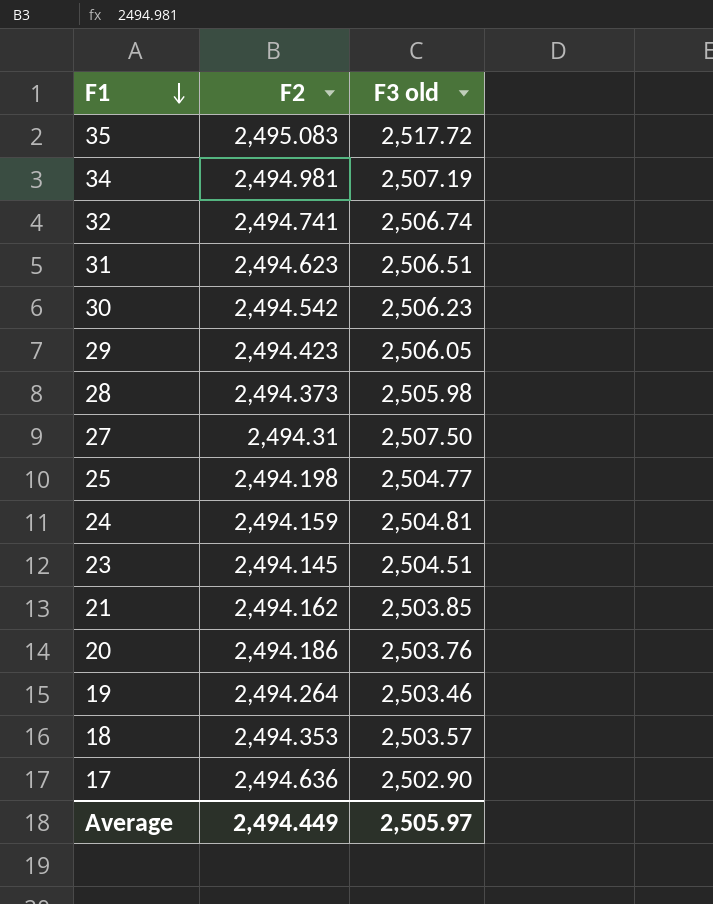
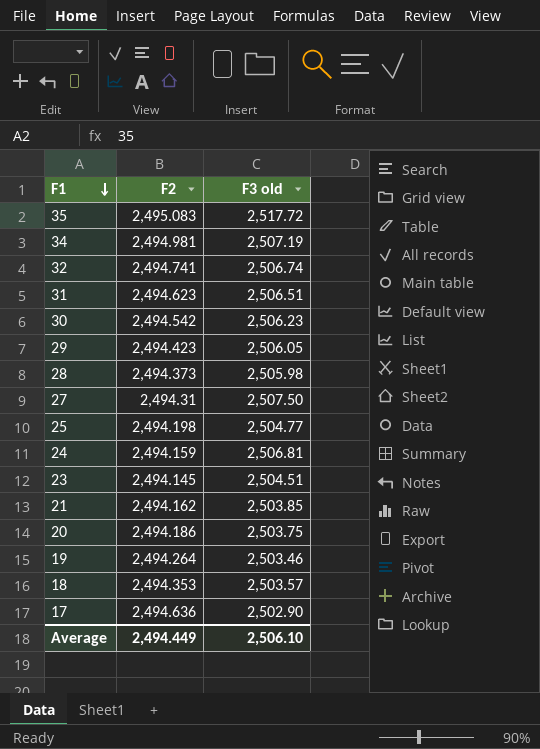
24 | F3 old: 2,504.81 -> 2,506.81
20 | F3 old: 2,503.76 -> 2,503.75
Average | F3 old: 2,505.97 -> 2,506.10

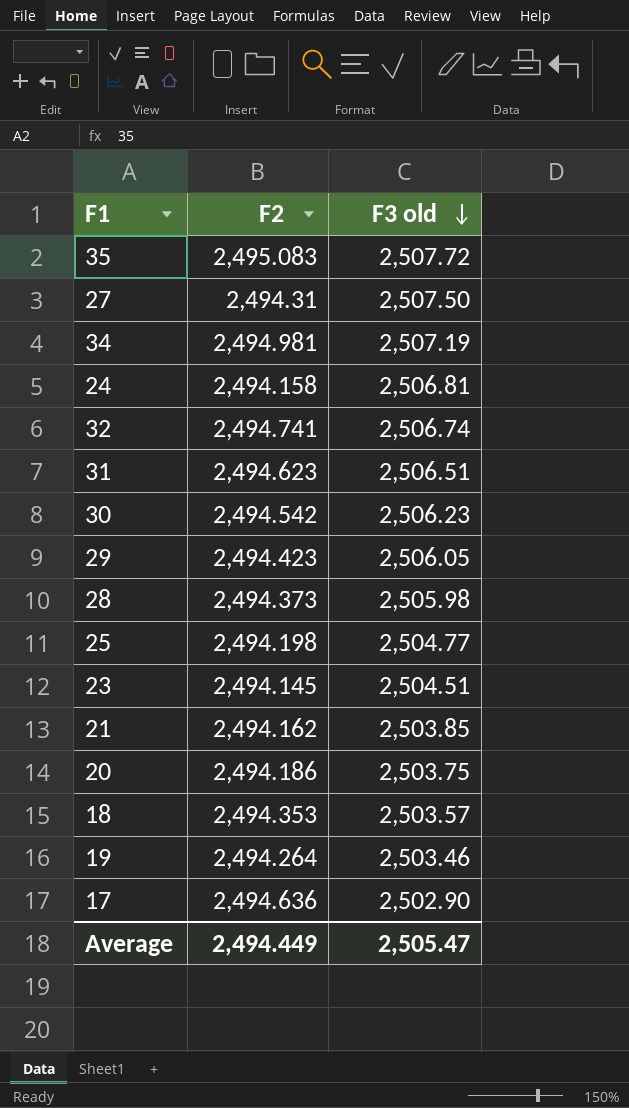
row order: F1 descending -> F3 old descending
35 | F3 old: 2,517.72 -> 2,507.72
24 | F2: 2,494.159 -> 2,494.158
Average | F3 old: 2,506.10 -> 2,505.47

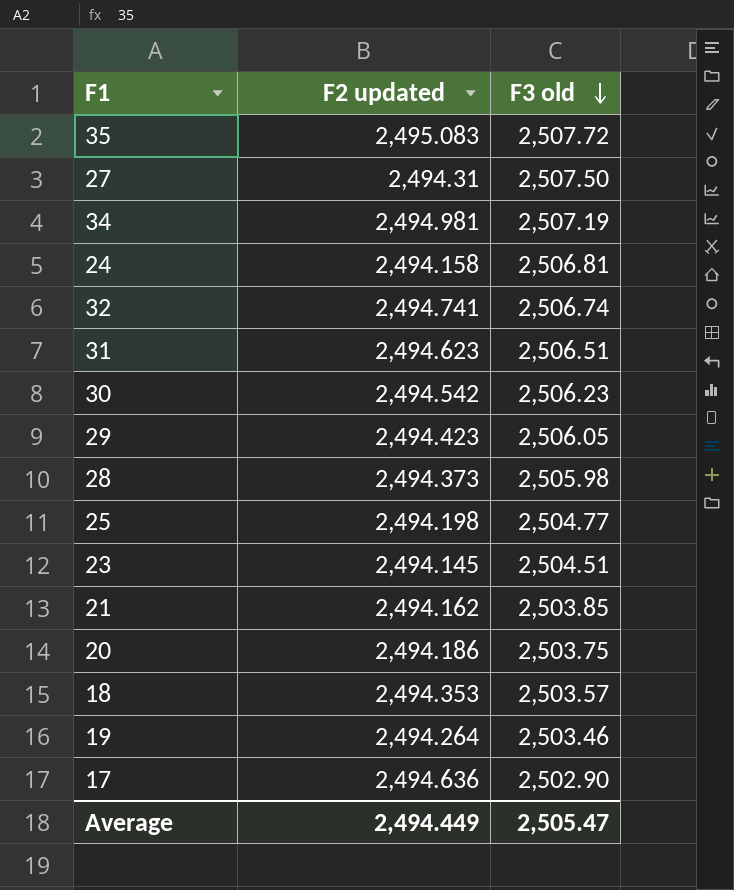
column name: F2 -> F2 updated

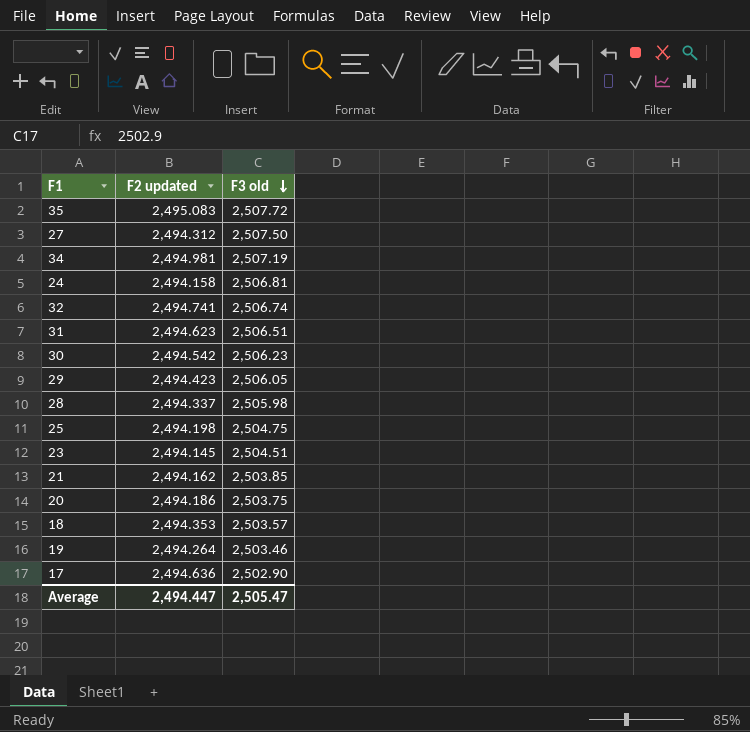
27 | F2 updated: 2,494.31 -> 2,494.312
28 | F2 updated: 2,494.373 -> 2,494.337
25 | F3 old: 2,504.77 -> 2,504.75
Average | F2 updated: 2,494.449 -> 2,494.447

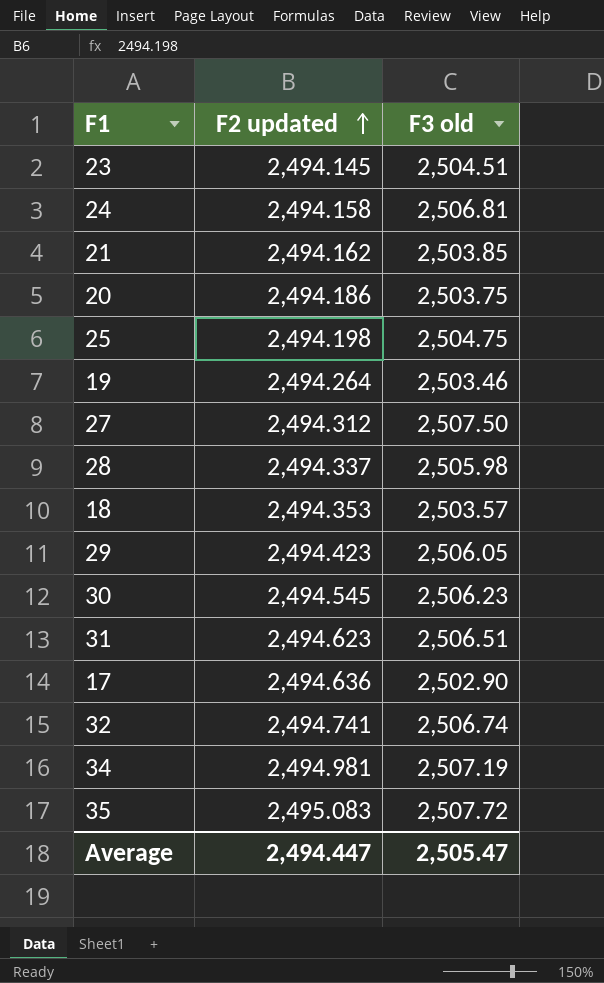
row order: F3 old descending -> F2 updated ascending
30 | F2 updated: 2,494.542 -> 2,494.545

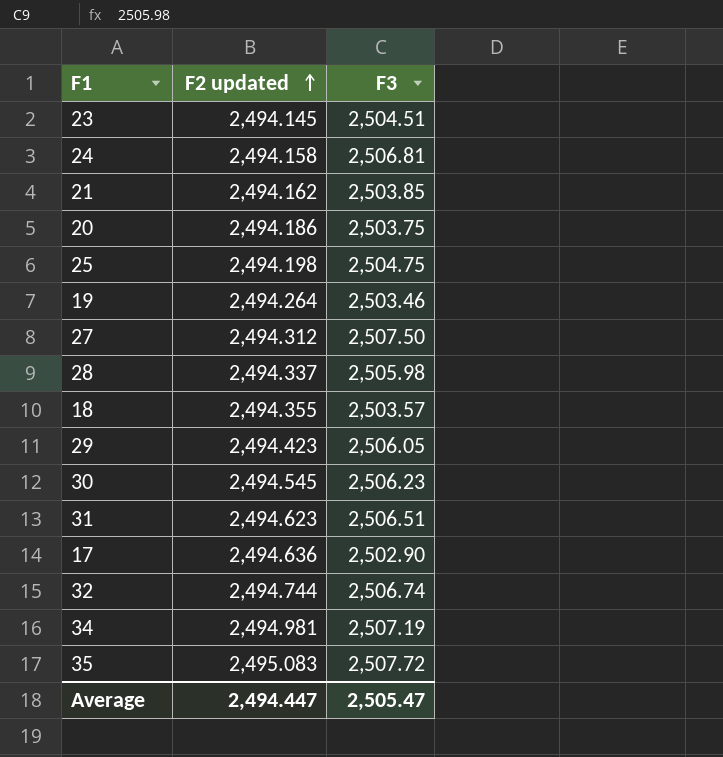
column name: F3 old -> F3
18 | F2 updated: 2,494.353 -> 2,494.355
32 | F2 updated: 2,494.741 -> 2,494.744

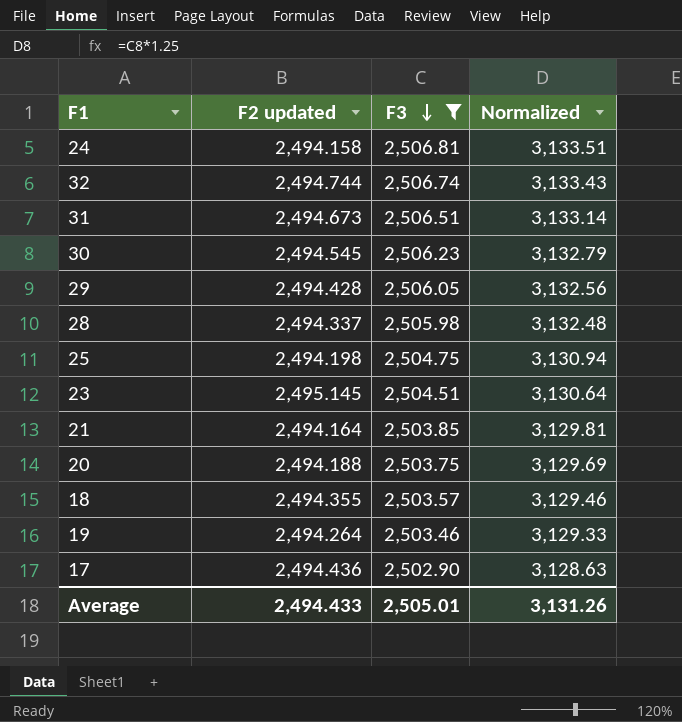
filter: none -> F3 <= 2,506.81
row order: F2 updated ascending -> F3 descending
column Normalized | formula: none -> [F3] * 1.25
31 | F2 updated: 2,494.623 -> 2,494.673
29 | F2 updated: 2,494.423 -> 2,494.428
23 | F2 updated: 2,494.145 -> 2,495.145
21 | F2 updated: 2,494.162 -> 2,494.164
20 | F2 updated: 2,494.186 -> 2,494.188
17 | F2 updated: 2,494.636 -> 2,494.436
Average | F2 updated: 2,494.447 -> 2,494.433
Average | F3: 2,505.47 -> 2,505.01

